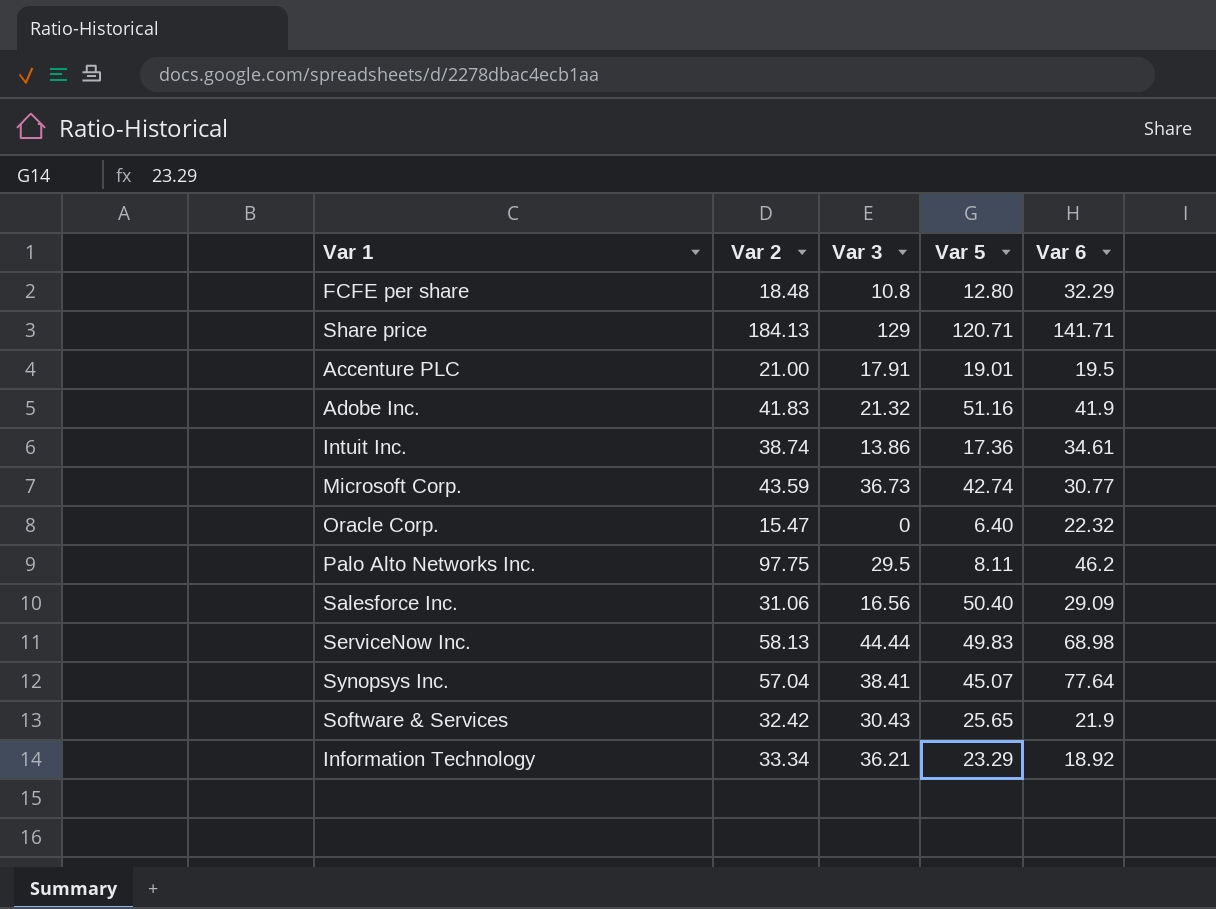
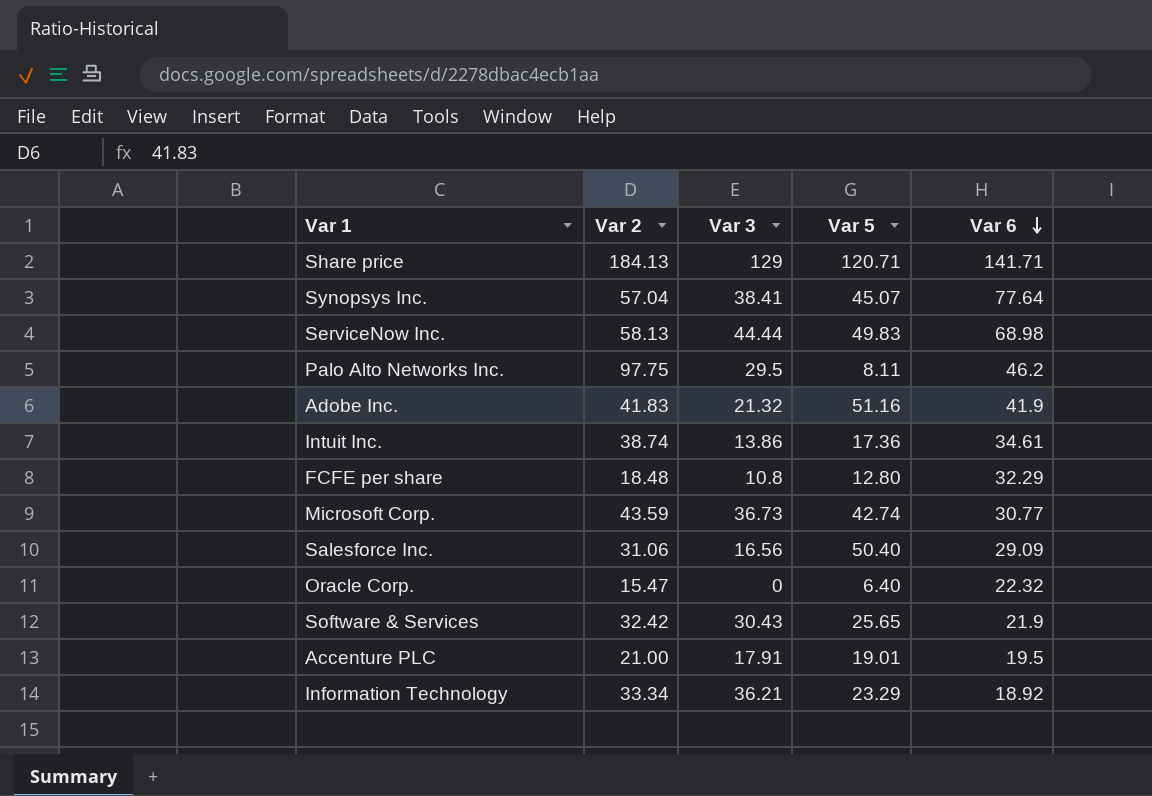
row order: none -> Var 6 descending

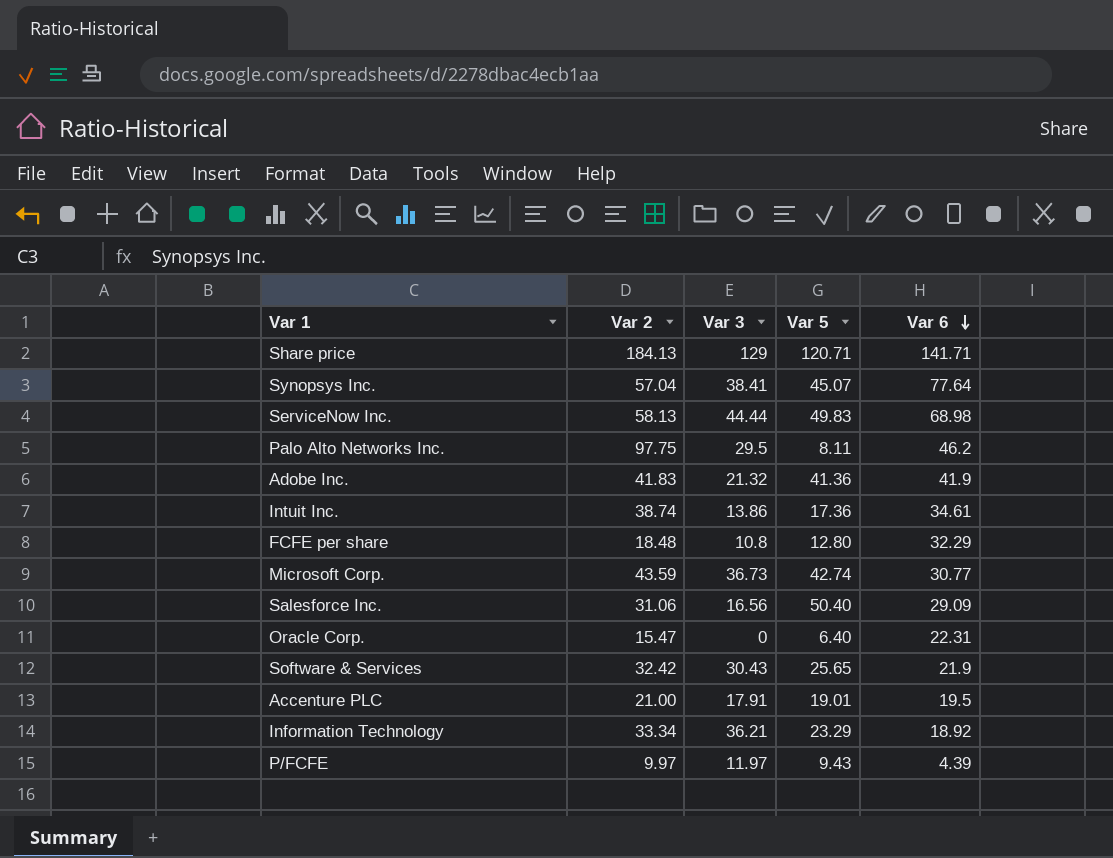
Adobe Inc. | Var 5: 51.16 -> 41.36
Oracle Corp. | Var 6: 22.32 -> 22.31
row P/FCFE: none -> 9.97 | 11.97 | 9.43 | 4.39

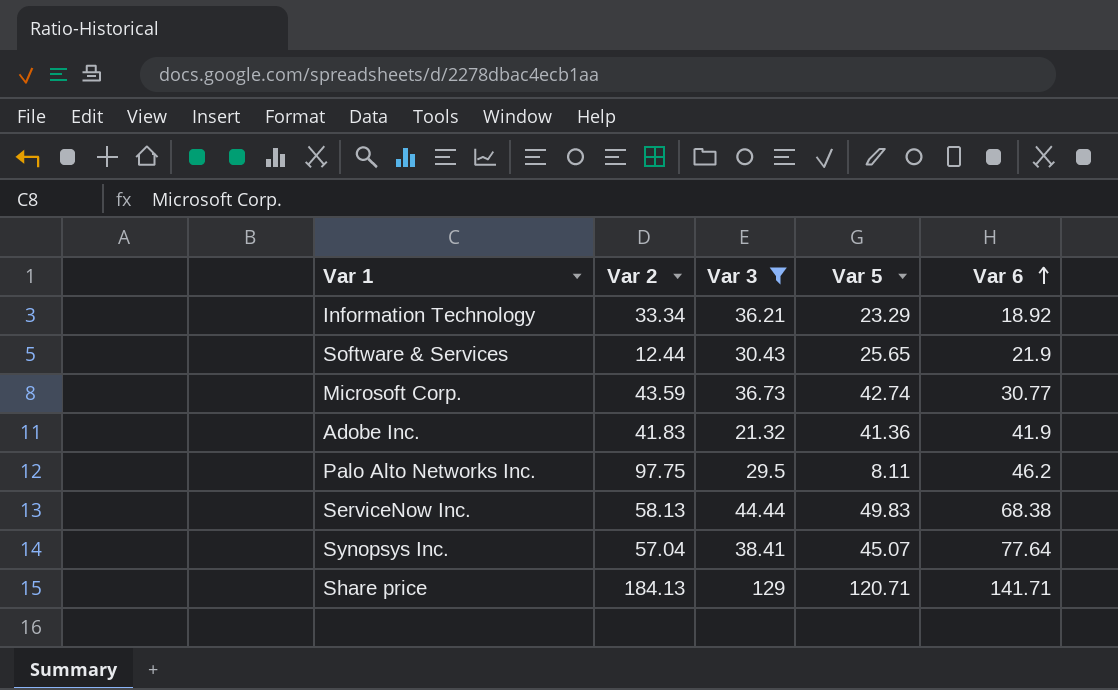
filter: none -> Var 3 >= 21.32
row order: Var 6 descending -> Var 6 ascending
Software & Services | Var 2: 32.42 -> 12.44
ServiceNow Inc. | Var 6: 68.98 -> 68.38

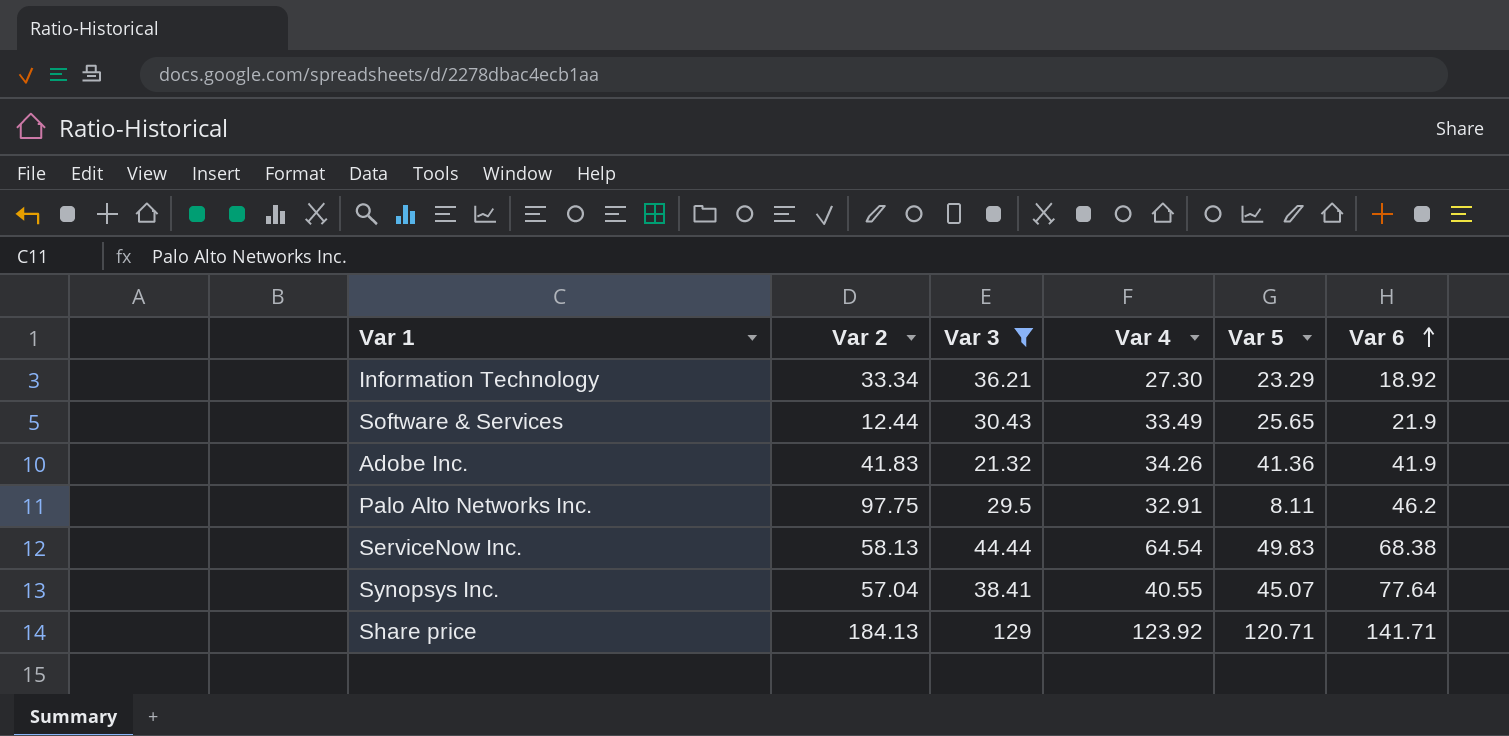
column Var 4 | position: none -> 4
row Microsoft Corp.: 43.59 | 36.73 | 42.74 | 30.77 -> none

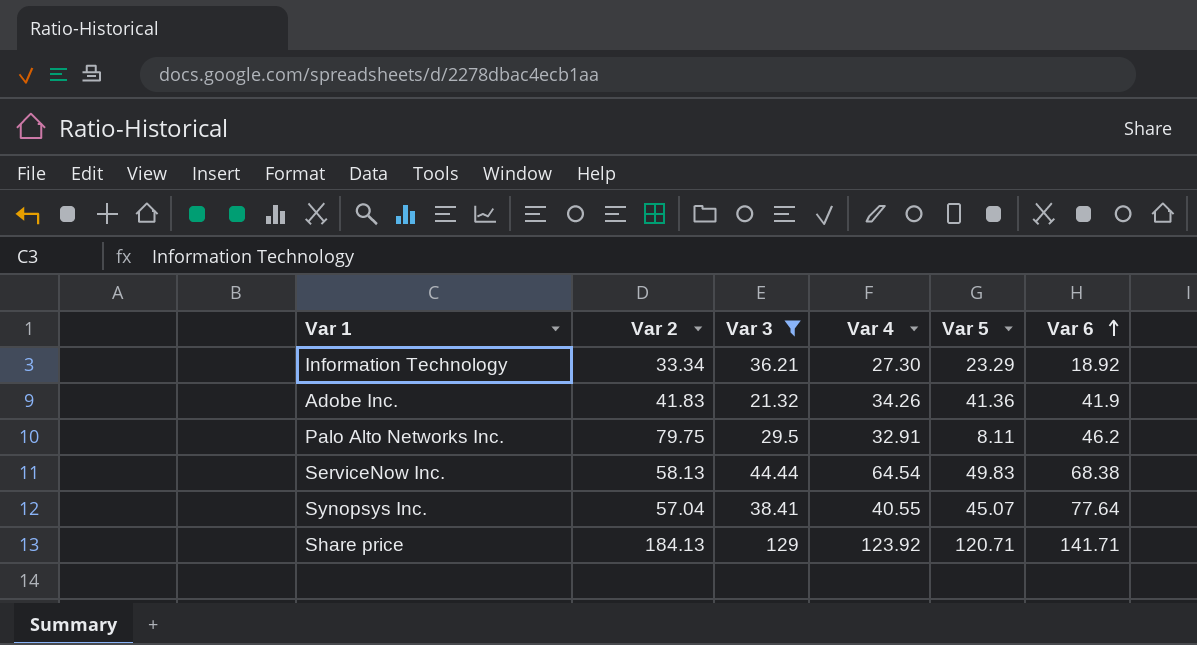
row Software & Services: 12.44 | 30.43 | 33.49 | 25.65 | 21.9 -> none
Palo Alto Networks Inc. | Var 2: 97.75 -> 79.75

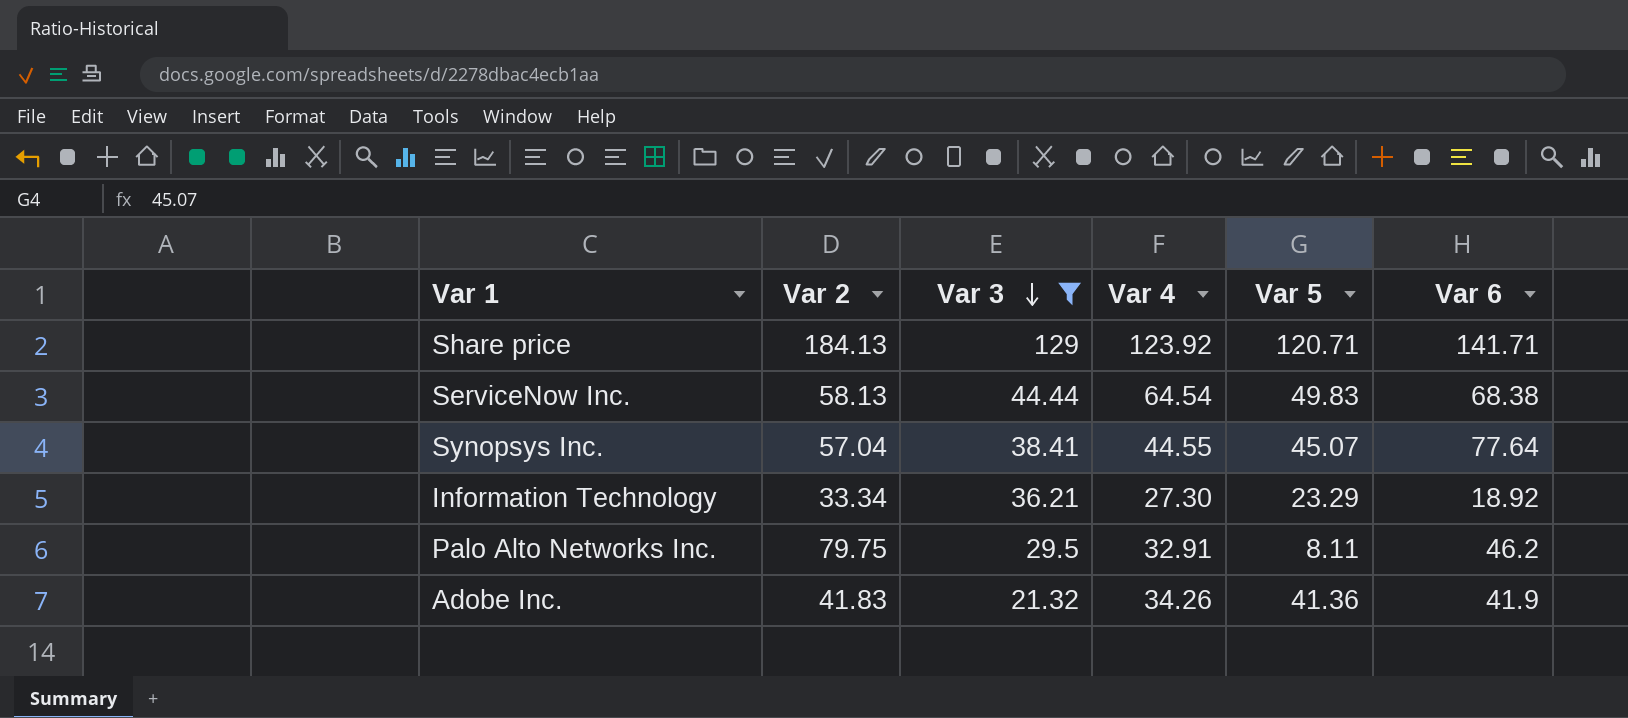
row order: Var 6 ascending -> Var 3 descending
Synopsys Inc. | Var 4: 40.55 -> 44.55

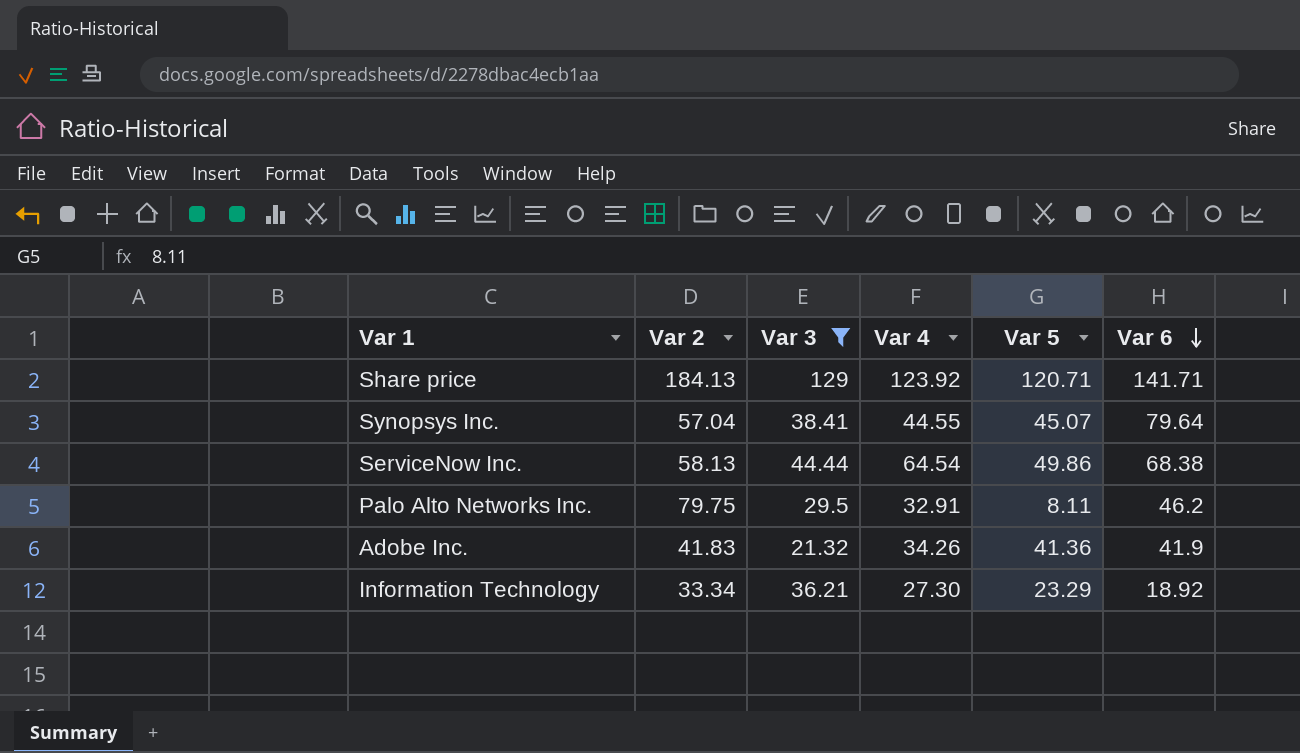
row order: Var 3 descending -> Var 6 descending
Synopsys Inc. | Var 6: 77.64 -> 79.64
ServiceNow Inc. | Var 5: 49.83 -> 49.86

